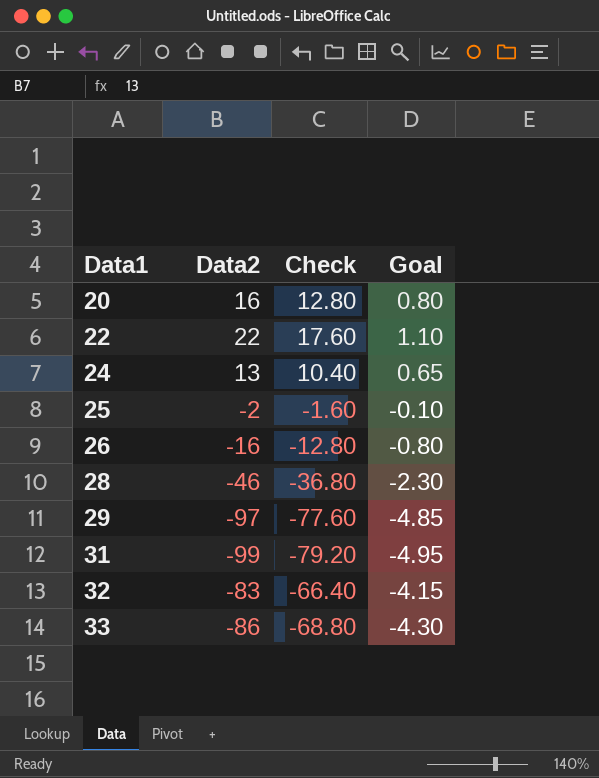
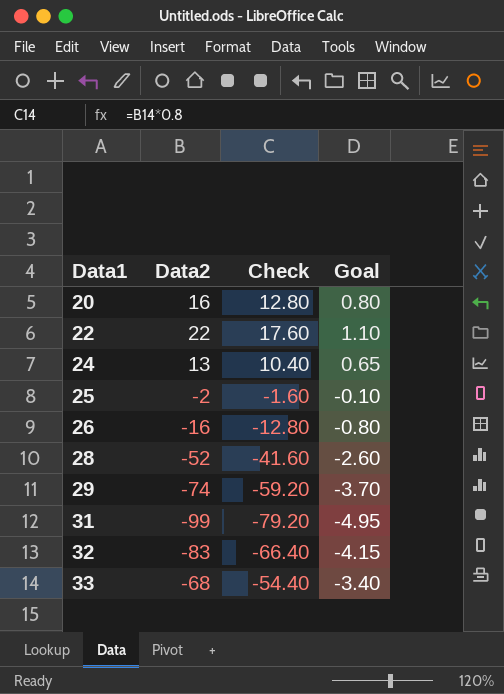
28 | Data2: -46 -> -52
28 | Check: -36.80 -> -41.60
28 | Goal: -2.30 -> -2.60
29 | Data2: -97 -> -74
29 | Check: -77.60 -> -59.20
29 | Goal: -4.85 -> -3.70
33 | Data2: -86 -> -68
33 | Check: -68.80 -> -54.40
33 | Goal: -4.30 -> -3.40

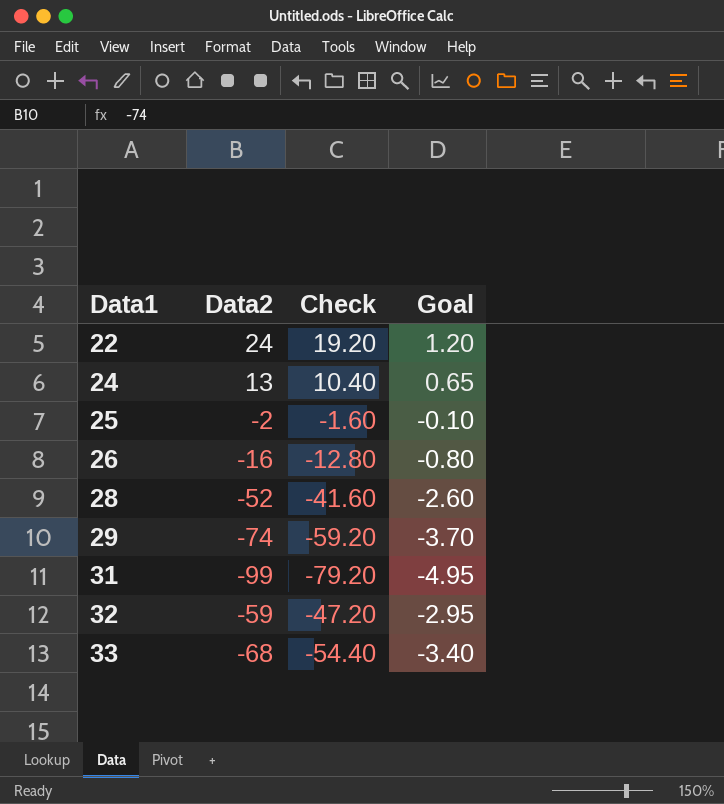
row 20: 16 | 12.80 | 0.80 -> none
22 | Data2: 22 -> 24
22 | Check: 17.60 -> 19.20
22 | Goal: 1.10 -> 1.20
32 | Data2: -83 -> -59
32 | Check: -66.40 -> -47.20
32 | Goal: -4.15 -> -2.95

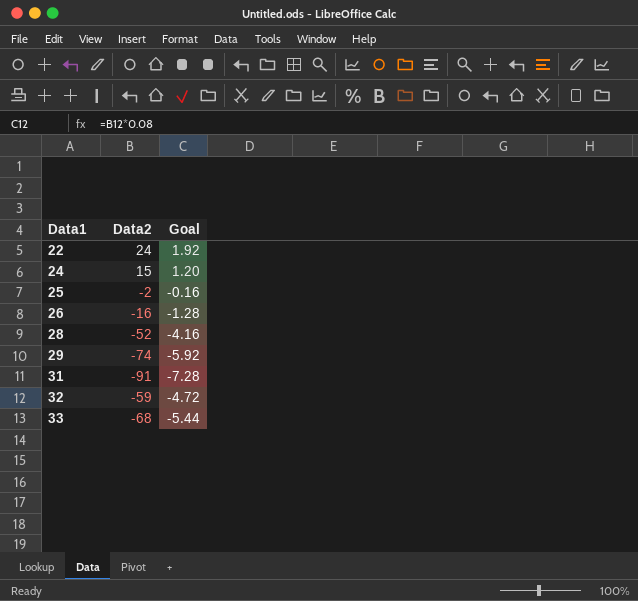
column Check | formula: [Data2] * 0.8 -> none
column Goal | formula: [Data2] * 0.05 -> [Data2] * 0.08
24 | Data2: 13 -> 15
31 | Data2: -99 -> -91

